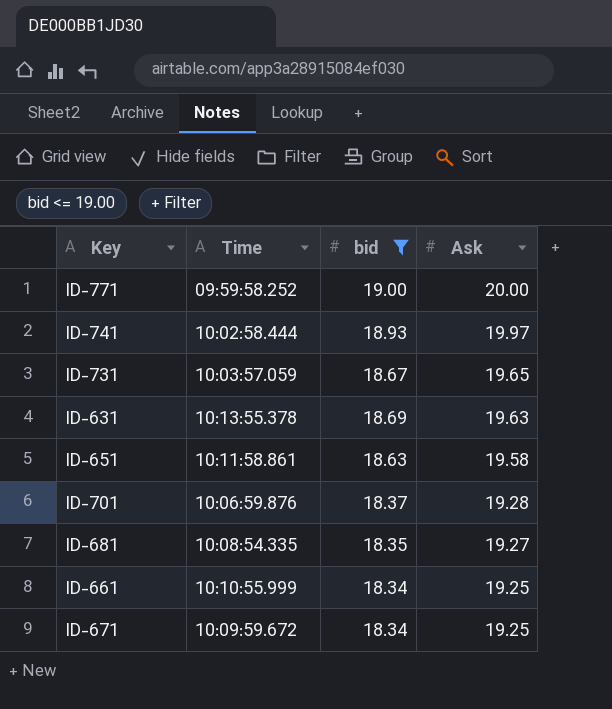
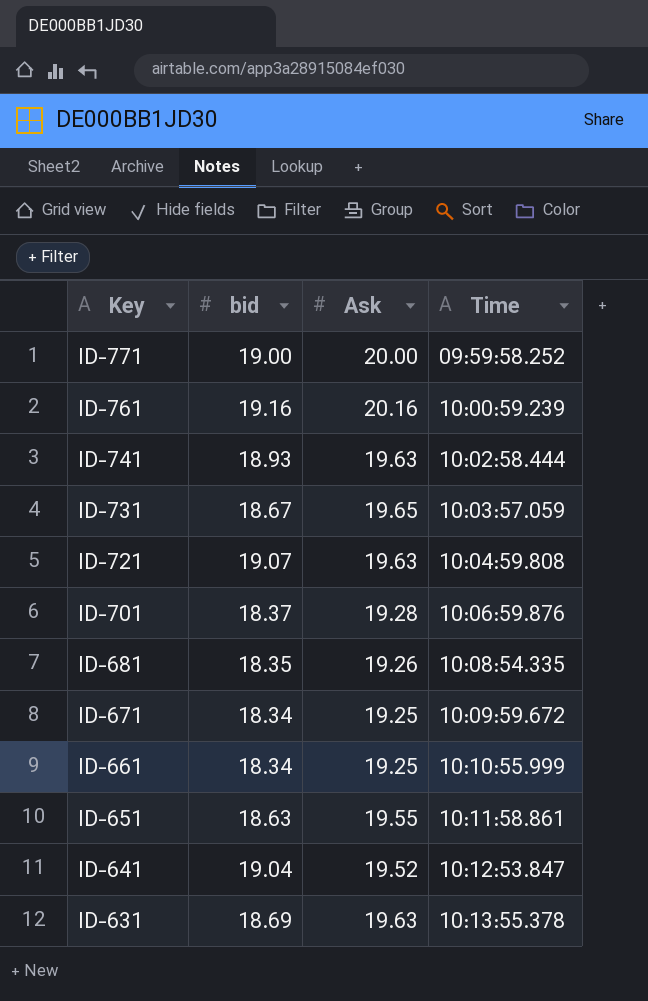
filter: bid <= 19.00 -> none
row order: Ask descending -> Key descending
column Time | position: 2 -> 4
ID-741 | Ask: 19.97 -> 19.63
ID-681 | Ask: 19.27 -> 19.26
ID-651 | Ask: 19.58 -> 19.55

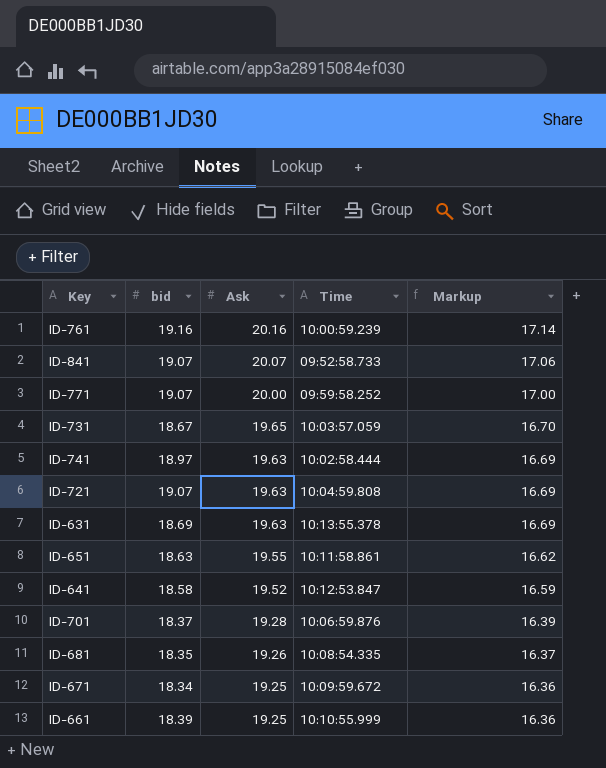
row order: Key descending -> Ask descending
column Markup | formula: none -> [Ask] * 0.85
row ID-841: none -> 19.07 | 20.07 | 09:52:58.733 | 17.06
ID-771 | bid: 19.00 -> 19.07
ID-741 | bid: 18.93 -> 18.97
ID-641 | bid: 19.04 -> 18.58
ID-661 | bid: 18.34 -> 18.39

